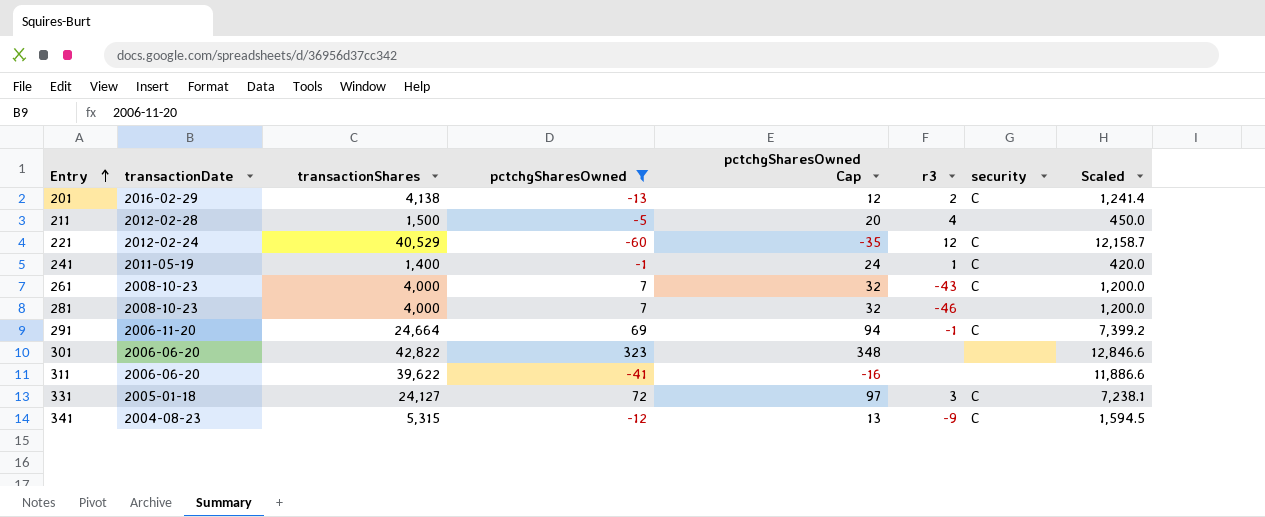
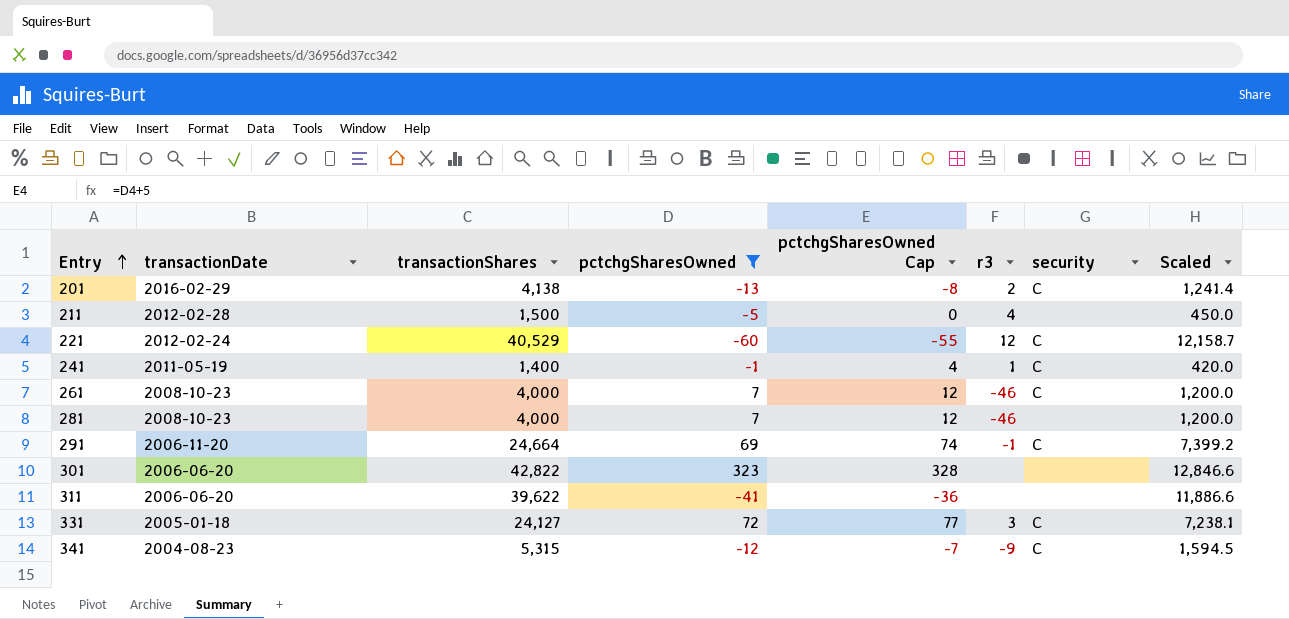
column pctchgSharesOwned Cap | formula: [pctchgSharesOwned] + 25 -> [pctchgSharesOwned] + 5
261 | r3: -43 -> -46

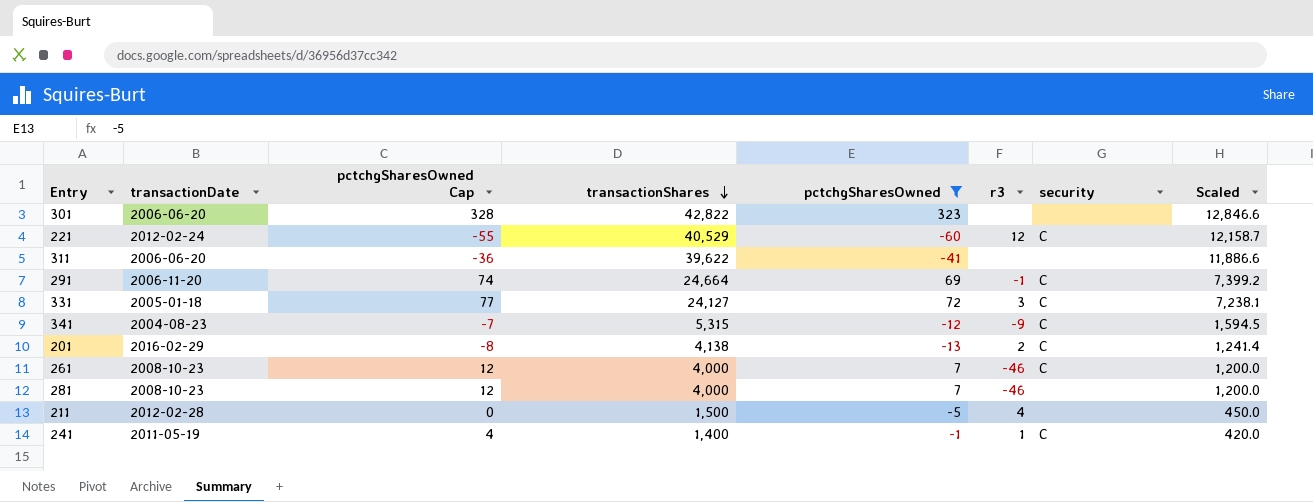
row order: Entry ascending -> transactionShares descending
column pctchgSharesOwned Cap | position: 5 -> 3

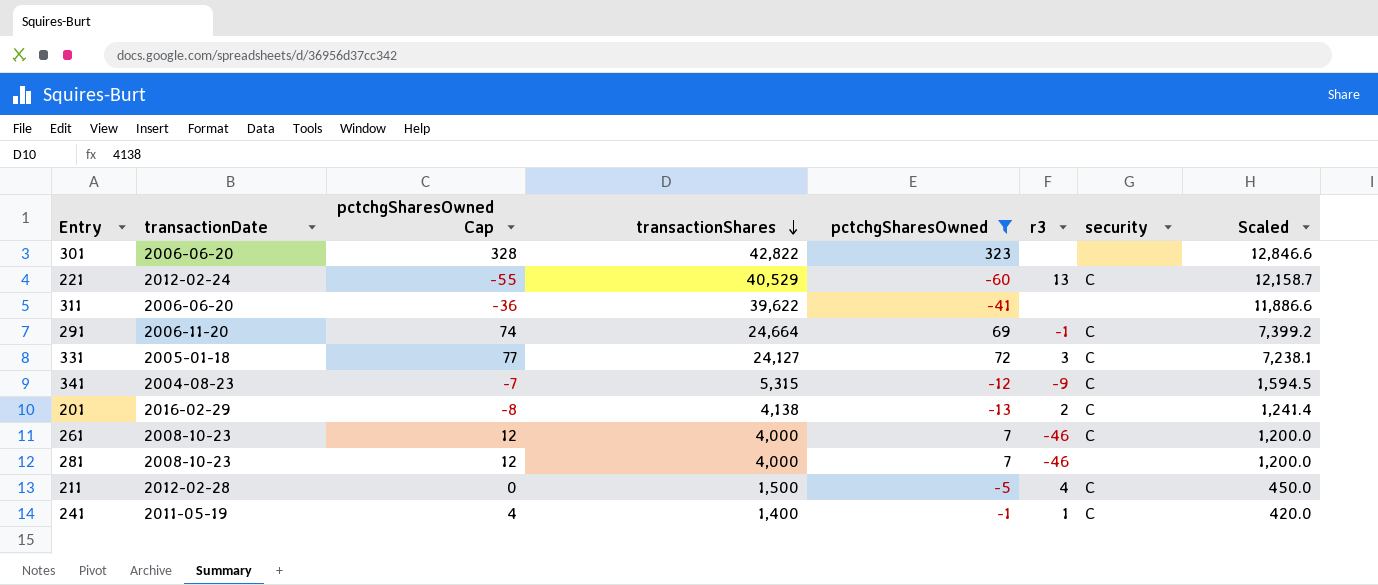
221 | r3: 12 -> 13
211 | security: none -> C

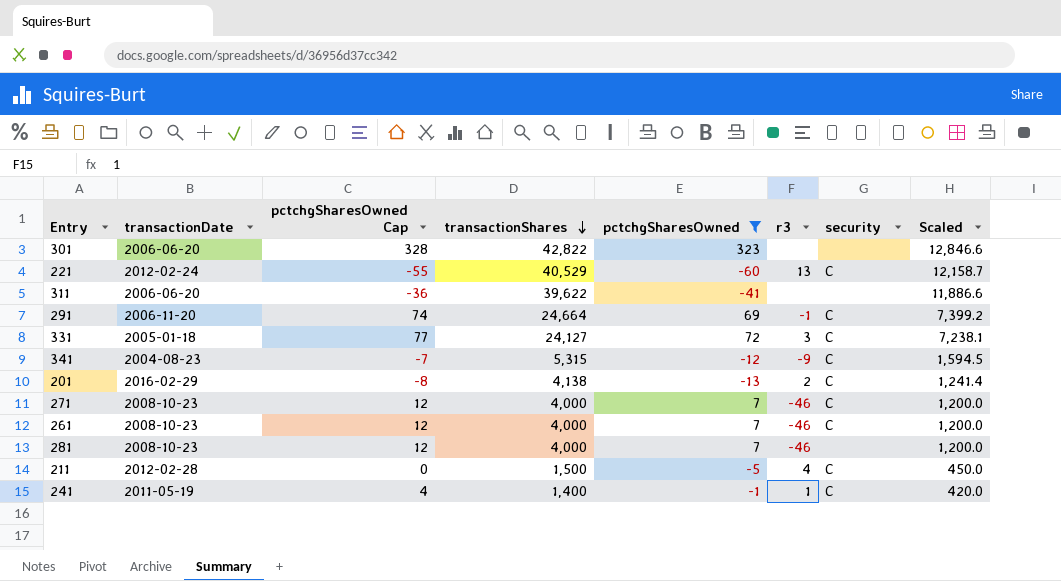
row 271: none -> 2008-10-23 | 12 | 4,000 | 7 | -46 | C | 1,200.0

